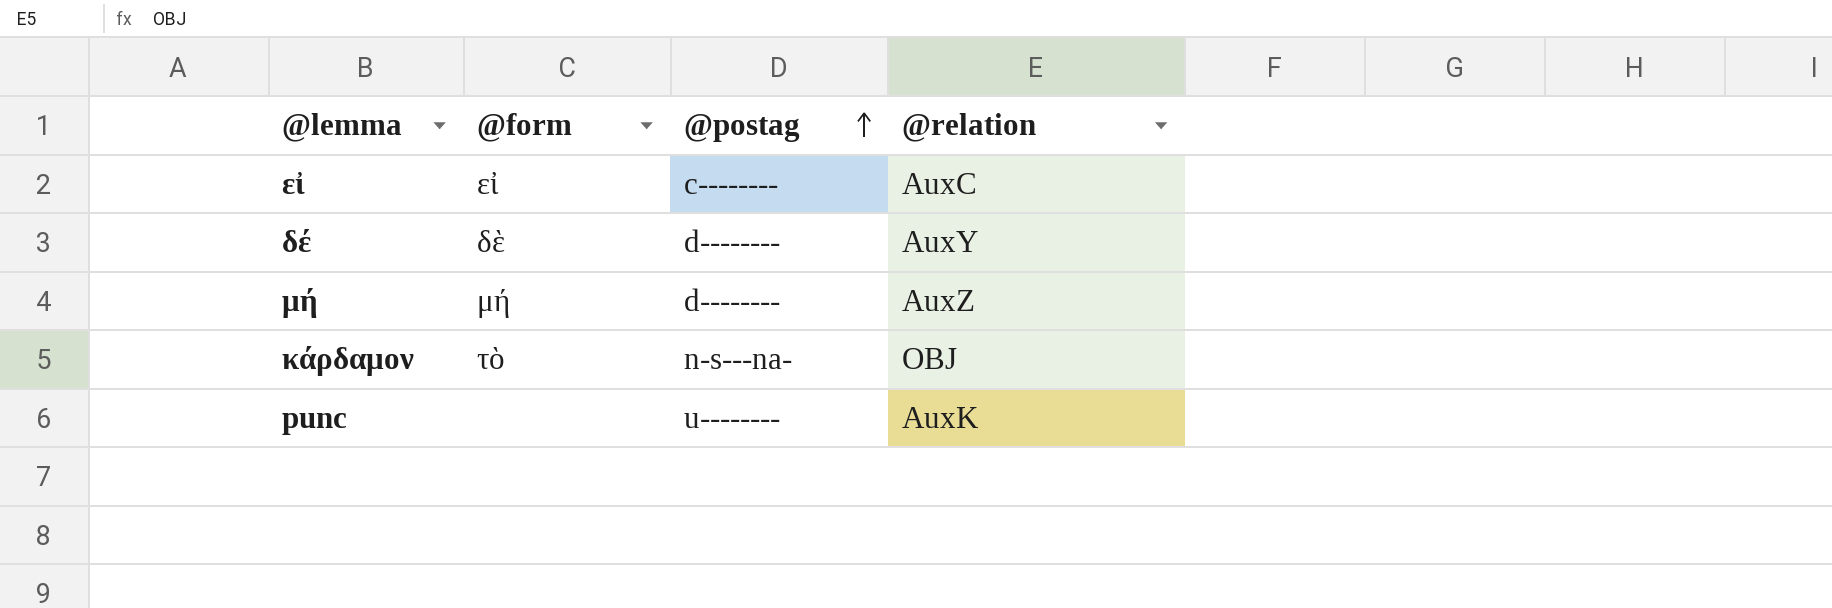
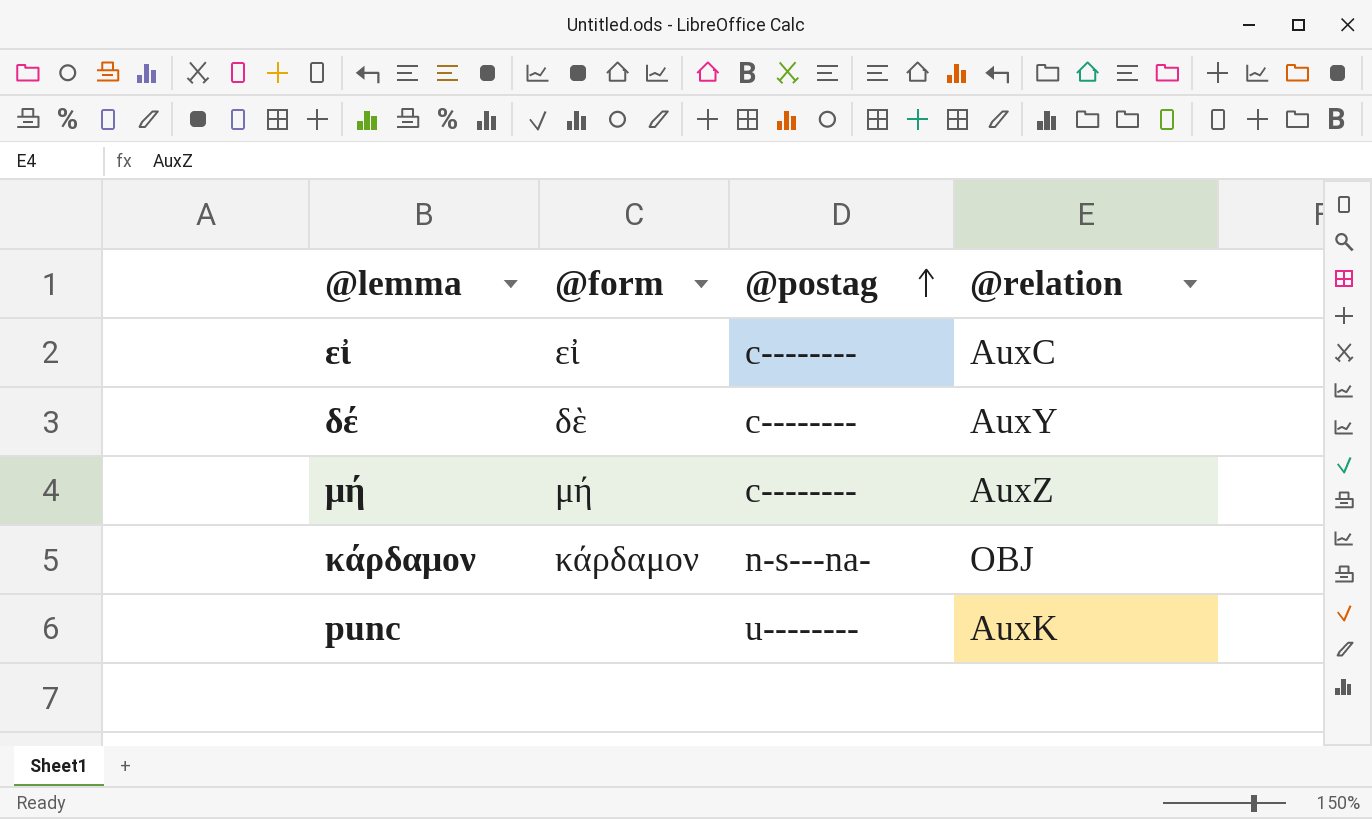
δέ | @postag: d-------- -> c--------
μή | @postag: d-------- -> c--------
κάρδαμον | @form: τὸ -> κάρδαμον

